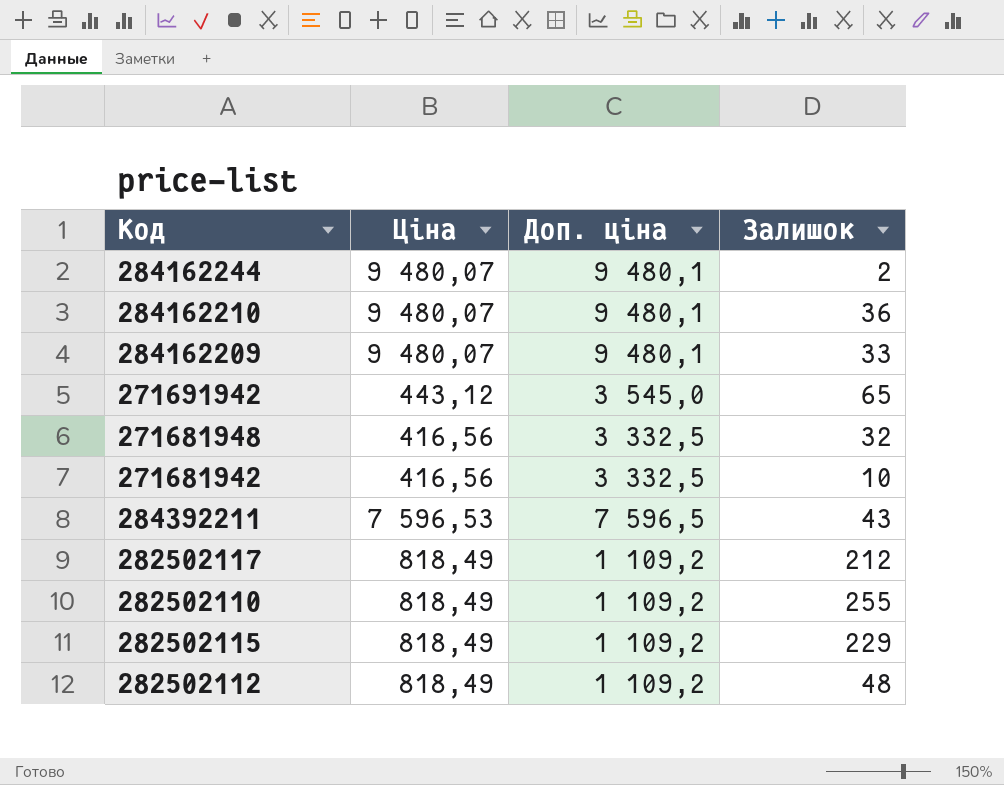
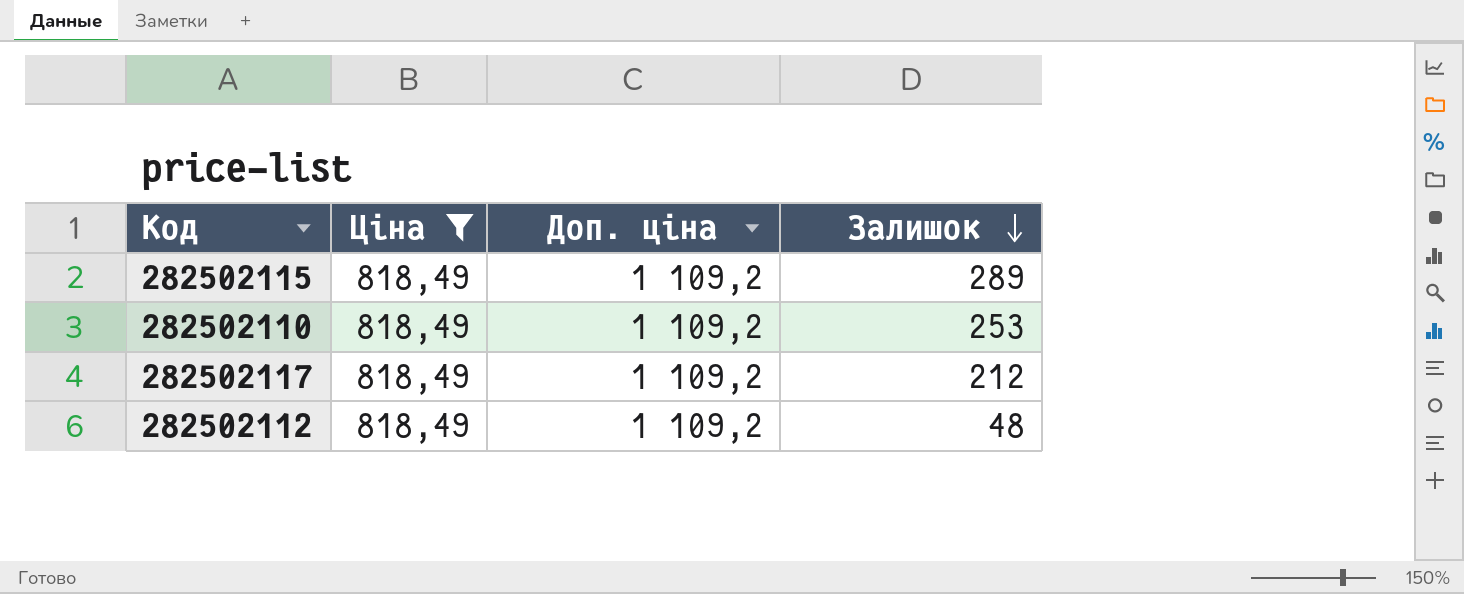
filter: none -> Ціна = 818,49
row order: none -> Залишок descending
282502115 | Залишок: 229 -> 289
282502110 | Залишок: 255 -> 253

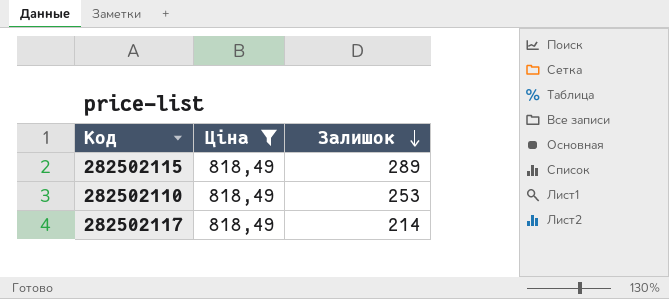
column Доп. ціна | position: 3 -> none
row 282502112: 818,49 | 1 109,2 | 48 -> none
282502117 | Залишок: 212 -> 214

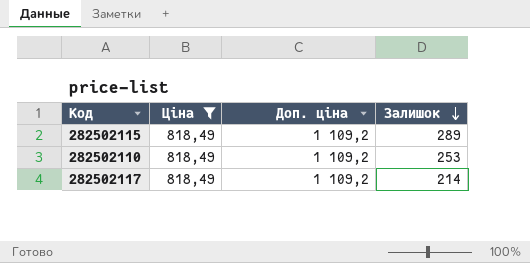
column Доп. ціна | position: none -> 3

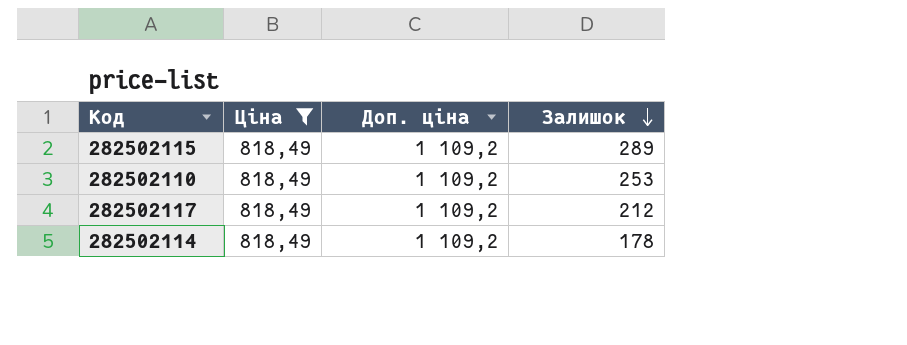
282502117 | Залишок: 214 -> 212
row 282502114: none -> 818,49 | 1 109,2 | 178

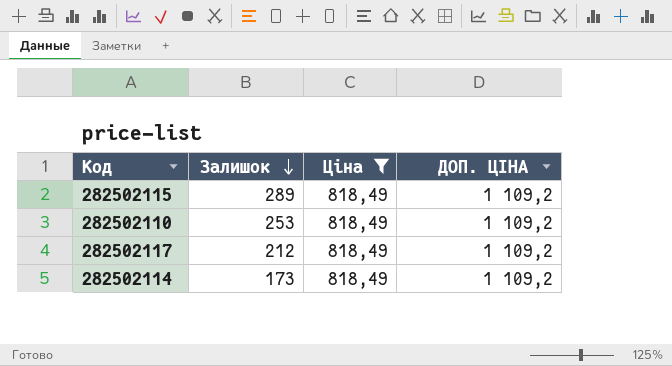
column Залишок | position: 4 -> 2
column name: Доп. ціна -> ДОП. ЦІНА
282502114 | Залишок: 178 -> 173

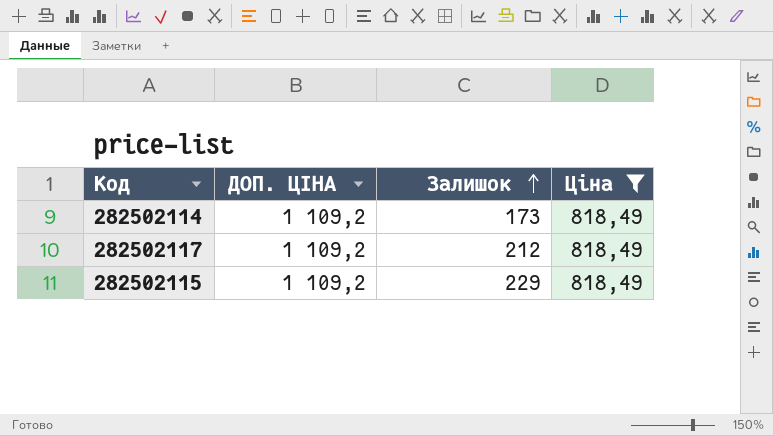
row order: Залишок descending -> Залишок ascending
column ДОП. ЦІНА | position: 4 -> 2
row 282502110: 253 | 818,49 | 1 109,2 -> none
282502115 | Залишок: 289 -> 229

